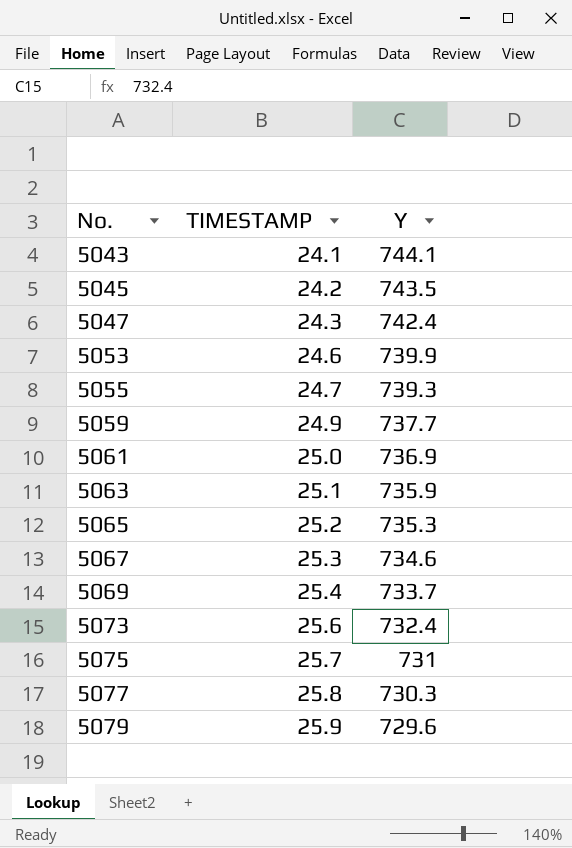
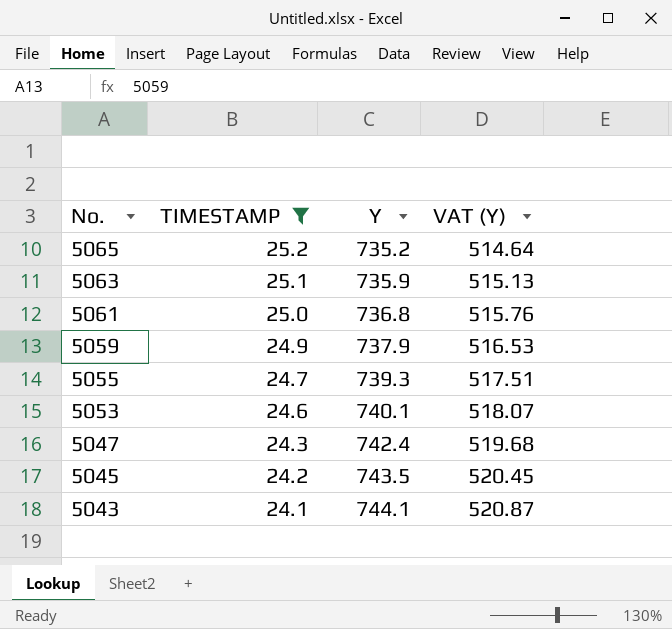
filter: none -> TIMESTAMP <= 25.2
row order: No. ascending -> No. descending
column VAT (Y) | formula: none -> [Y] * 0.7
5065 | Y: 735.3 -> 735.2
5061 | Y: 736.9 -> 736.8
5059 | Y: 737.7 -> 737.9
5053 | Y: 739.9 -> 740.1

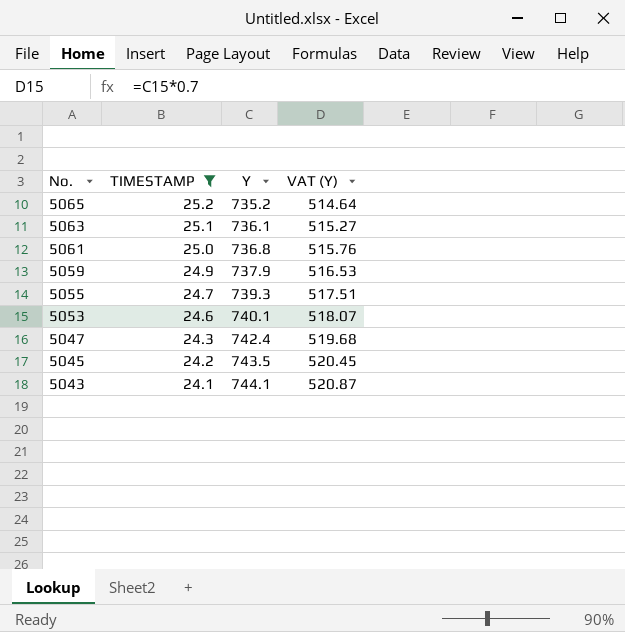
5063 | Y: 735.9 -> 736.1
5063 | VAT (Y): 515.13 -> 515.27

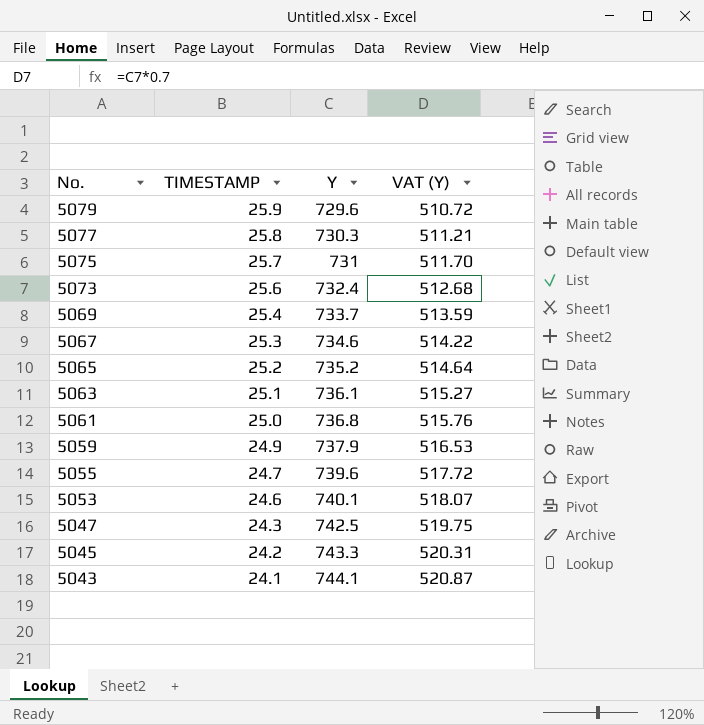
filter: TIMESTAMP <= 25.2 -> none
5055 | Y: 739.3 -> 739.6
5055 | VAT (Y): 517.51 -> 517.72
5047 | Y: 742.4 -> 742.5
5047 | VAT (Y): 519.68 -> 519.75
5045 | Y: 743.5 -> 743.3
5045 | VAT (Y): 520.45 -> 520.31

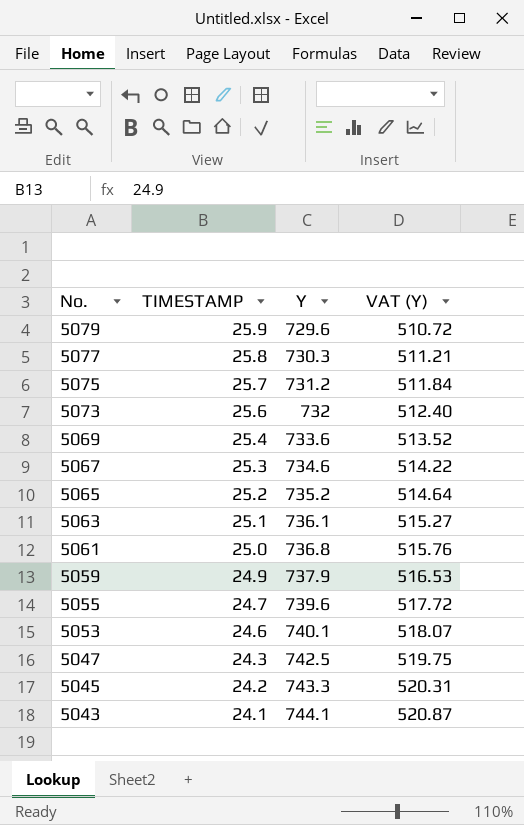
5075 | Y: 731 -> 731.2
5075 | VAT (Y): 511.70 -> 511.84
5073 | Y: 732.4 -> 732
5073 | VAT (Y): 512.68 -> 512.40
5069 | Y: 733.7 -> 733.6
5069 | VAT (Y): 513.59 -> 513.52

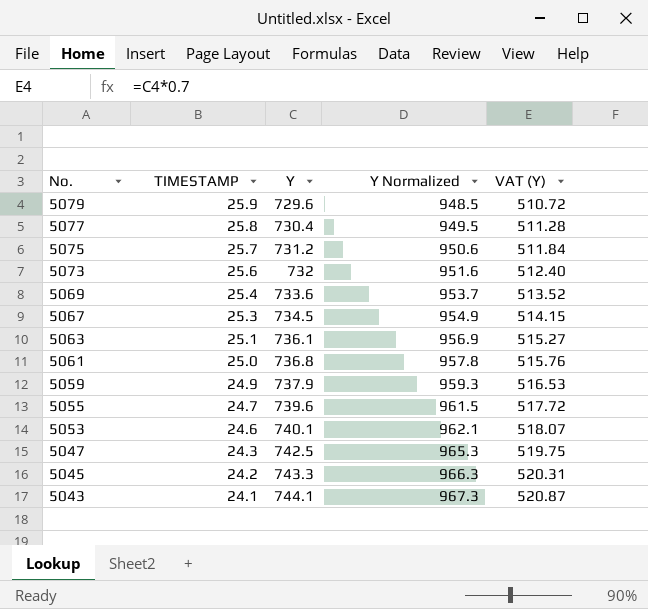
column Y Normalized | formula: none -> [Y] * 1.3
row 5065: 25.2 | 735.2 | 514.64 -> none
5077 | Y: 730.3 -> 730.4
5077 | VAT (Y): 511.21 -> 511.28
5067 | Y: 734.6 -> 734.5
5067 | VAT (Y): 514.22 -> 514.15

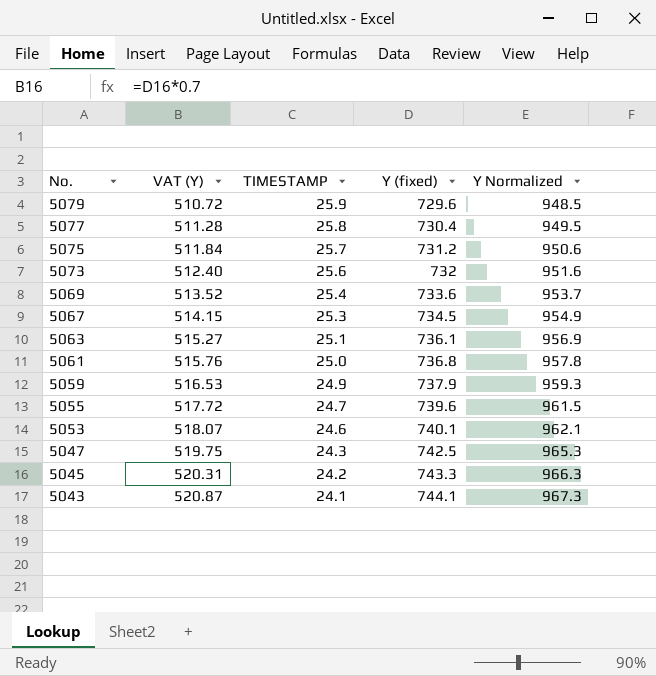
column VAT (Y) | position: 5 -> 2
column name: Y -> Y (fixed)

